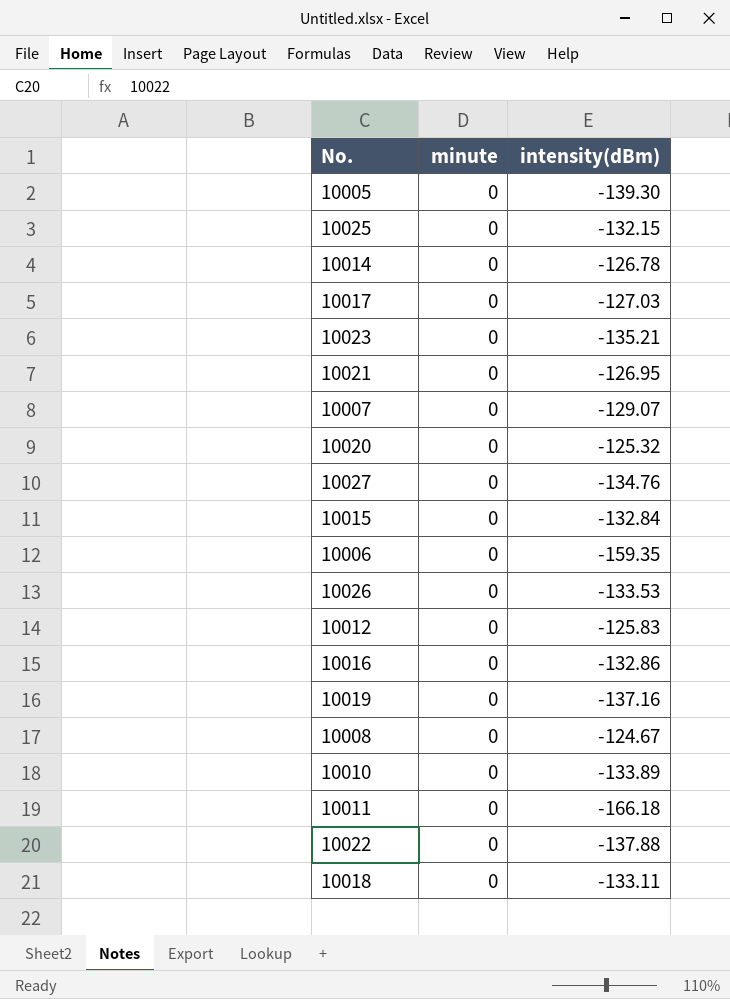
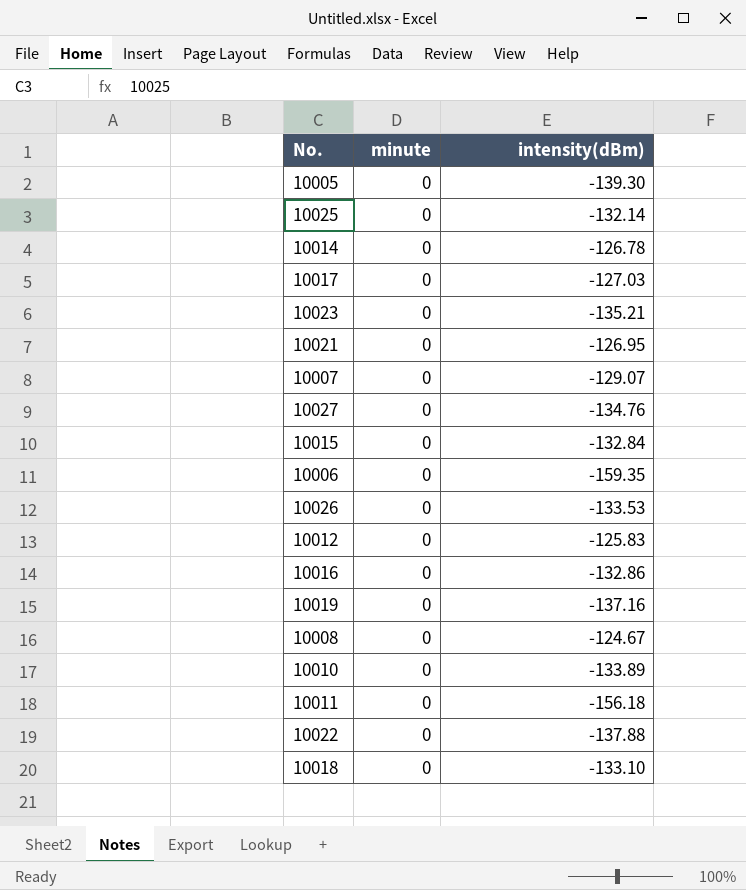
row 10020: 0 | -125.32 -> none
10025 | intensity(dBm): -132.15 -> -132.14
10011 | intensity(dBm): -166.18 -> -156.18
10018 | intensity(dBm): -133.11 -> -133.10

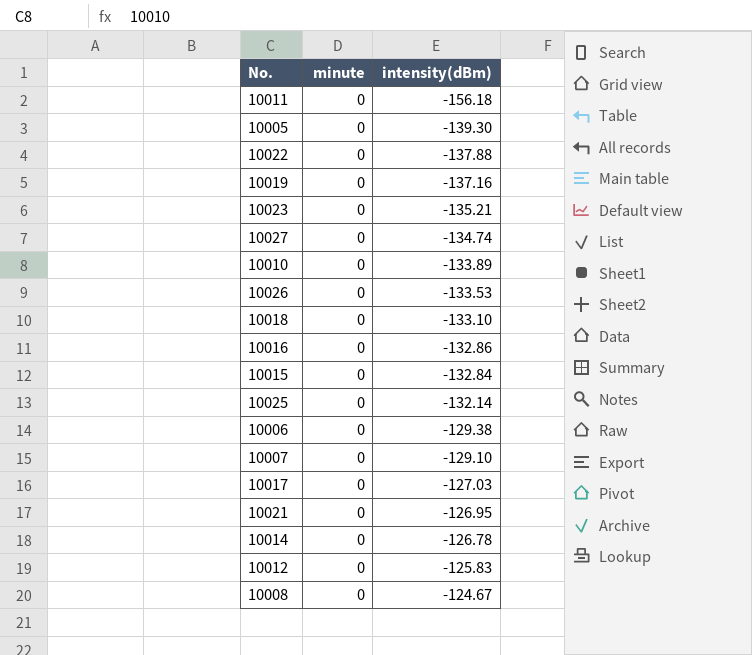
row order: none -> intensity(dBm) ascending
10027 | intensity(dBm): -134.76 -> -134.74
10006 | intensity(dBm): -159.35 -> -129.38
10007 | intensity(dBm): -129.07 -> -129.10

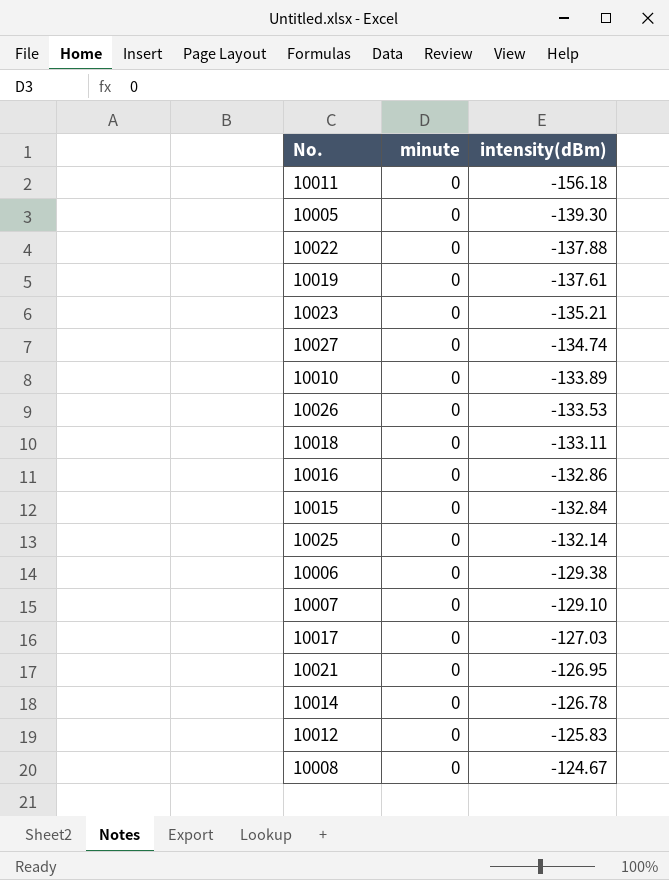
10019 | intensity(dBm): -137.16 -> -137.61
10018 | intensity(dBm): -133.10 -> -133.11

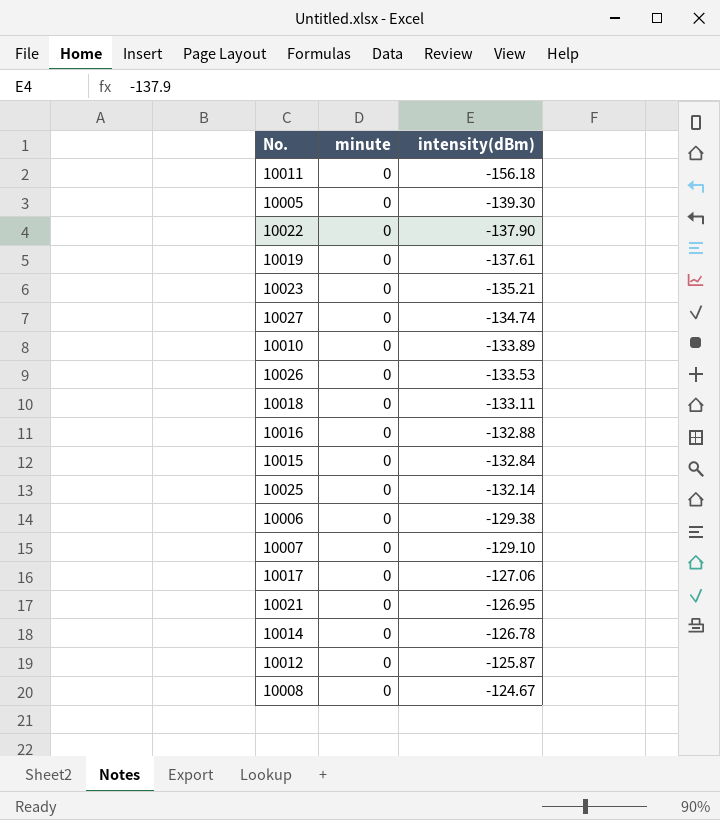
10022 | intensity(dBm): -137.88 -> -137.90
10016 | intensity(dBm): -132.86 -> -132.88
10017 | intensity(dBm): -127.03 -> -127.06
10012 | intensity(dBm): -125.83 -> -125.87

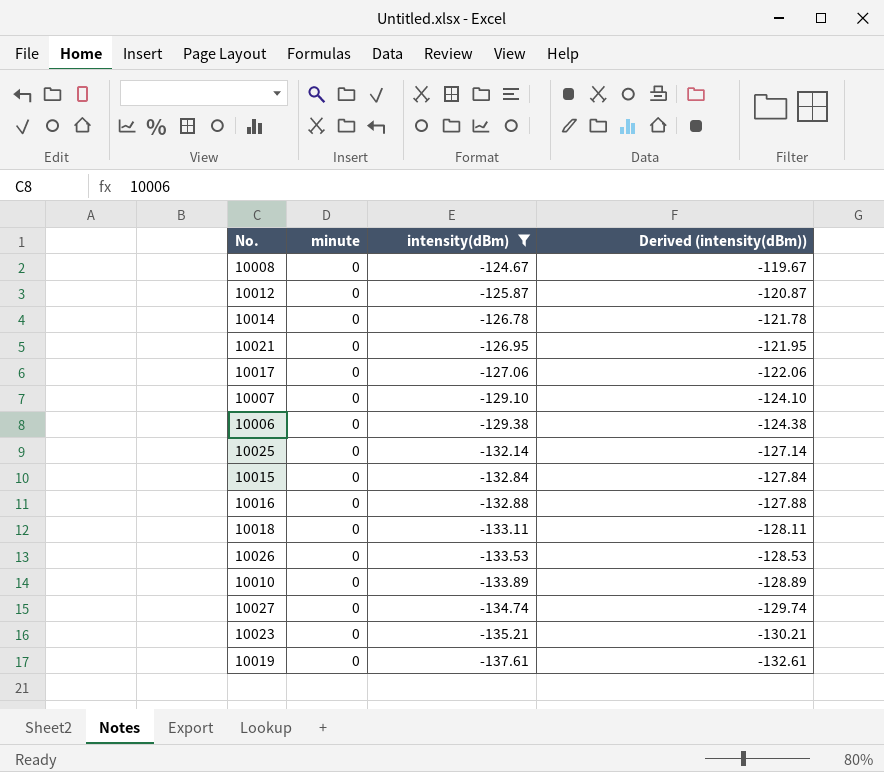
filter: none -> intensity(dBm) >= -137.61
row order: intensity(dBm) ascending -> intensity(dBm) descending
column Derived (intensity(dBm)) | formula: none -> [intensity(dBm)] + 5

